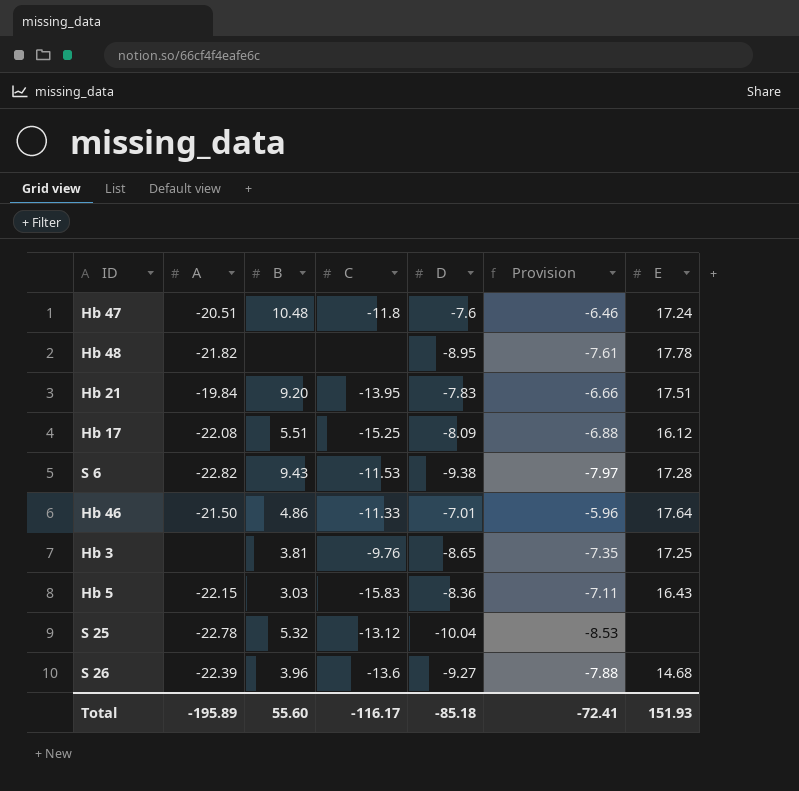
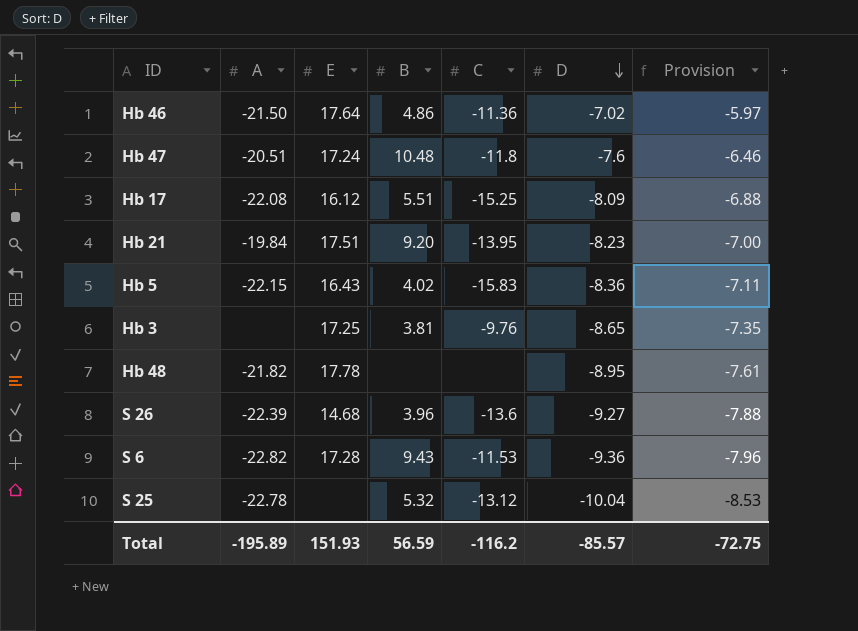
row order: none -> D descending
column E | position: 7 -> 3
Hb 46 | C: -11.33 -> -11.36
Hb 46 | D: -7.01 -> -7.02
Hb 46 | Provision: -5.96 -> -5.97
Hb 21 | D: -7.83 -> -8.23
Hb 21 | Provision: -6.66 -> -7.00
Hb 5 | B: 3.03 -> 4.02
S 6 | D: -9.38 -> -9.36
S 6 | Provision: -7.97 -> -7.96
Total | B: 55.60 -> 56.59
Total | C: -116.17 -> -116.2
Total | D: -85.18 -> -85.57
Total | Provision: -72.41 -> -72.75

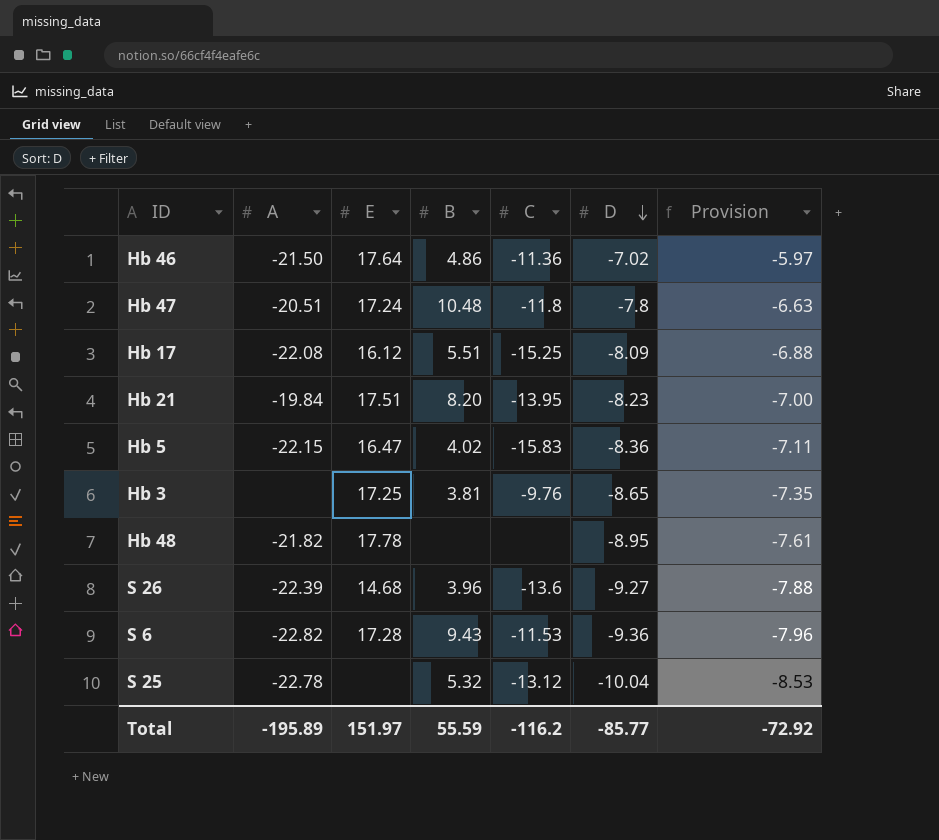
Hb 47 | D: -7.6 -> -7.8
Hb 47 | Provision: -6.46 -> -6.63
Hb 21 | B: 9.20 -> 8.20
Hb 5 | E: 16.43 -> 16.47
Total | E: 151.93 -> 151.97
Total | B: 56.59 -> 55.59
Total | D: -85.57 -> -85.77
Total | Provision: -72.75 -> -72.92

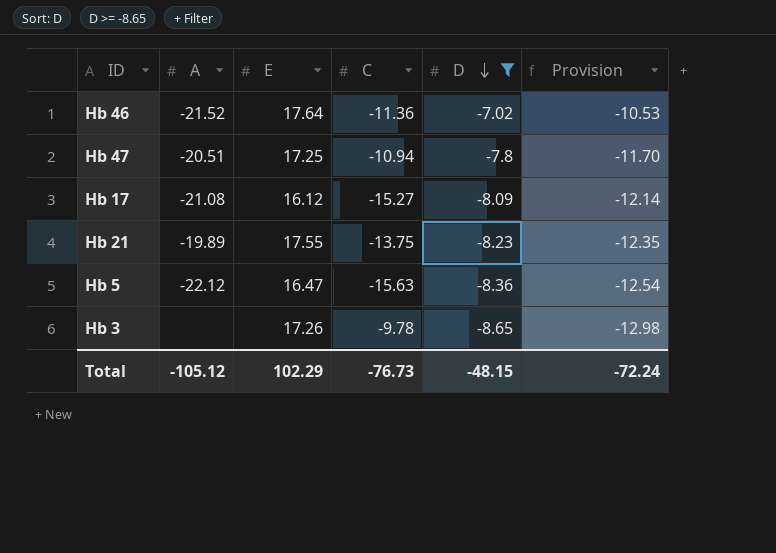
filter: none -> D >= -8.65
column B | position: 4 -> none
column Provision | formula: [D] * 0.85 -> [D] * 1.5
Hb 46 | A: -21.50 -> -21.52
Hb 47 | E: 17.24 -> 17.25
Hb 47 | C: -11.8 -> -10.94
Hb 17 | A: -22.08 -> -21.08
Hb 17 | C: -15.25 -> -15.27
Hb 21 | A: -19.84 -> -19.89
Hb 21 | E: 17.51 -> 17.55
Hb 21 | C: -13.95 -> -13.75
Hb 5 | A: -22.15 -> -22.12
Hb 5 | C: -15.83 -> -15.63
Hb 3 | E: 17.25 -> 17.26
Hb 3 | C: -9.76 -> -9.78
Total | A: -195.89 -> -105.12
Total | E: 151.97 -> 102.29
Total | C: -116.2 -> -76.73
Total | D: -85.77 -> -48.15
Total | Provision: -72.92 -> -72.24

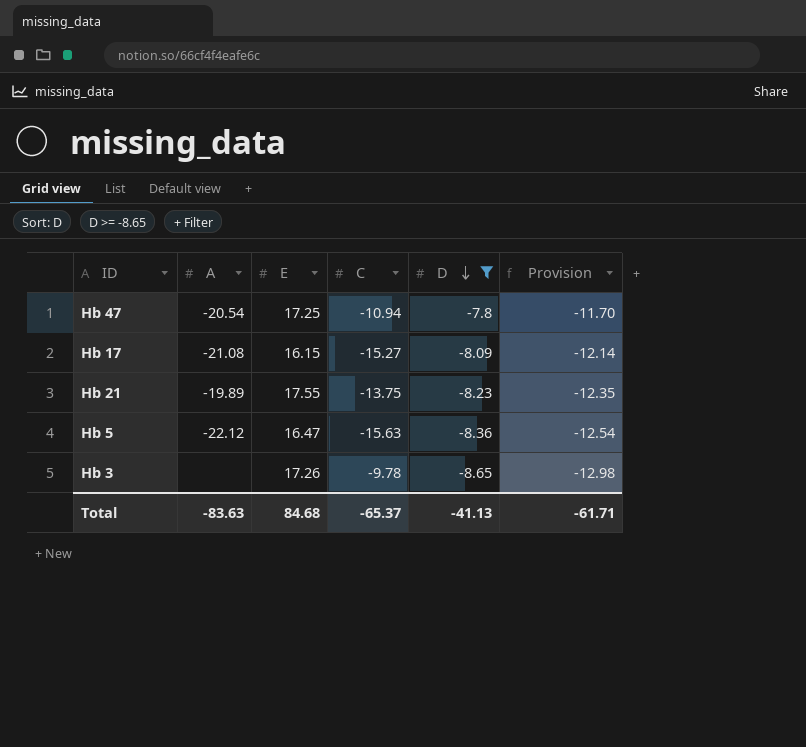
row Hb 46: -21.52 | 17.64 | -11.36 | -7.02 | -10.53 -> none
Hb 47 | A: -20.51 -> -20.54
Hb 17 | E: 16.12 -> 16.15
Total | A: -105.12 -> -83.63
Total | E: 102.29 -> 84.68
Total | C: -76.73 -> -65.37
Total | D: -48.15 -> -41.13
Total | Provision: -72.24 -> -61.71

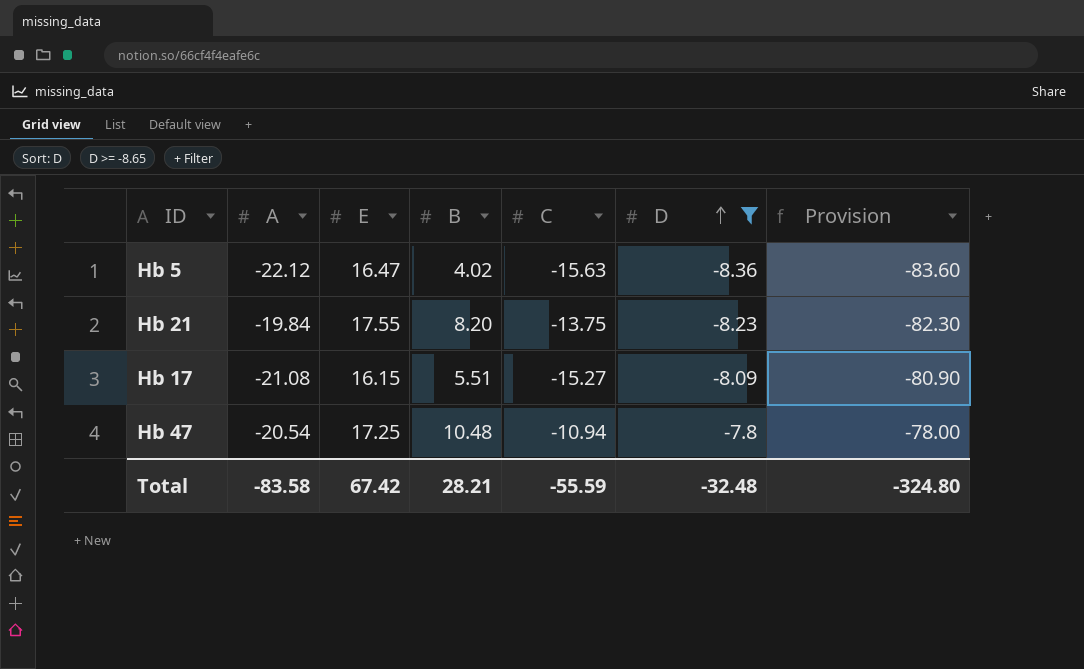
row order: D descending -> D ascending
column B | position: none -> 4
column Provision | formula: [D] * 1.5 -> [D] * 10
row Hb 3: none | 17.26 | -9.78 | -8.65 | -12.98 -> none
Hb 21 | A: -19.89 -> -19.84
Total | A: -83.63 -> -83.58
Total | E: 84.68 -> 67.42
Total | C: -65.37 -> -55.59
Total | D: -41.13 -> -32.48
Total | Provision: -61.71 -> -324.80

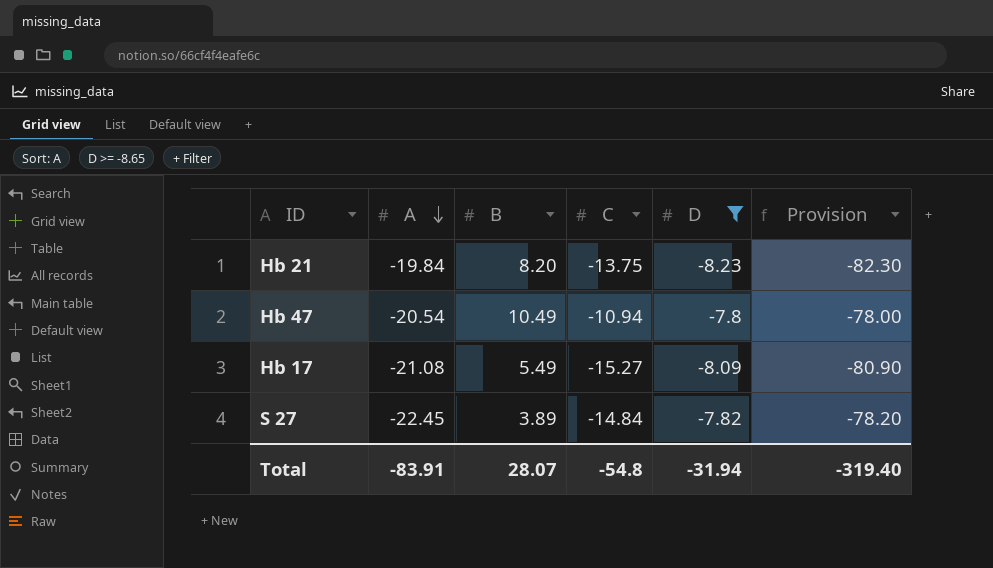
row order: D ascending -> A descending
column E | position: 3 -> none
row Hb 5: -22.12 | 16.47 | 4.02 | -15.63 | -8.36 | -83.60 -> none
Hb 47 | B: 10.48 -> 10.49
Hb 17 | B: 5.51 -> 5.49
row S 27: none -> -22.45 | 3.89 | -14.84 | -7.82 | -78.20
Total | A: -83.58 -> -83.91
Total | B: 28.21 -> 28.07
Total | C: -55.59 -> -54.8
Total | D: -32.48 -> -31.94
Total | Provision: -324.80 -> -319.40

